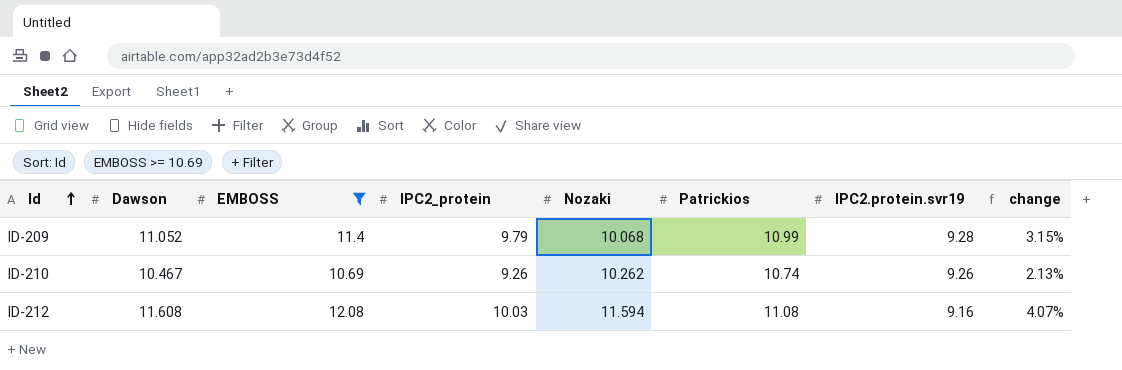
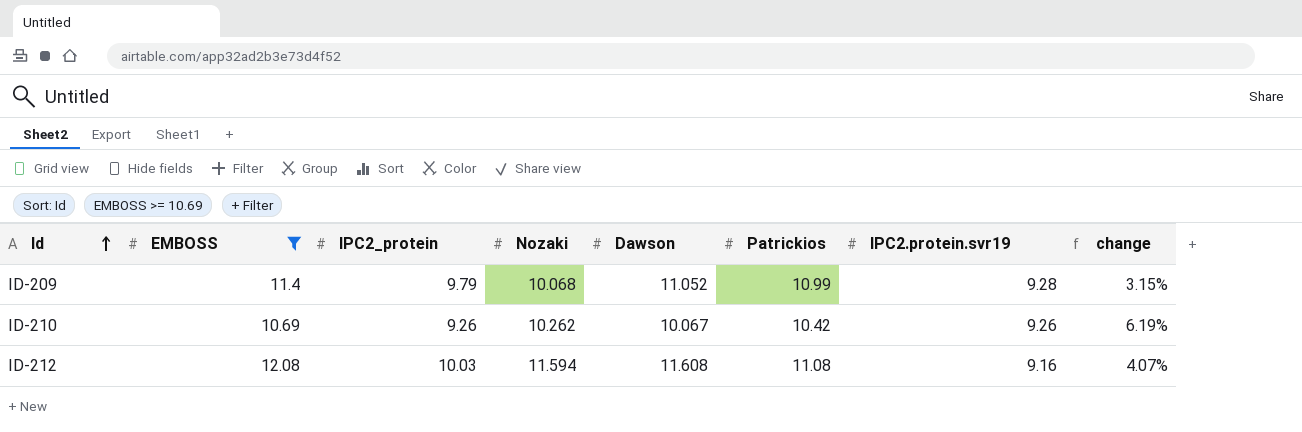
column Dawson | position: 2 -> 5
ID-210 | Dawson: 10.467 -> 10.067
ID-210 | Patrickios: 10.74 -> 10.42
ID-210 | change: 2.13% -> 6.19%

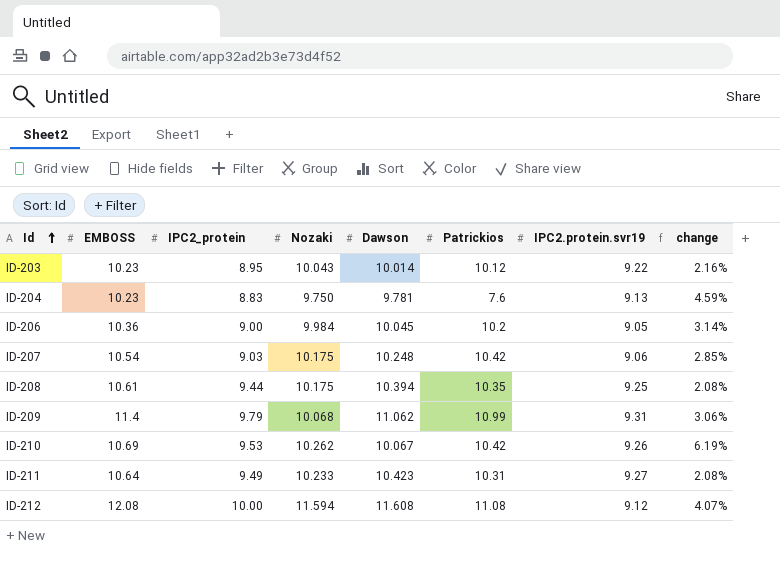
filter: EMBOSS >= 10.69 -> none
ID-209 | Dawson: 11.052 -> 11.062
ID-209 | IPC2.protein.svr19: 9.28 -> 9.31
ID-209 | change: 3.15% -> 3.06%
ID-210 | IPC2_protein: 9.26 -> 9.53
ID-212 | IPC2_protein: 10.03 -> 10.00
ID-212 | IPC2.protein.svr19: 9.16 -> 9.12

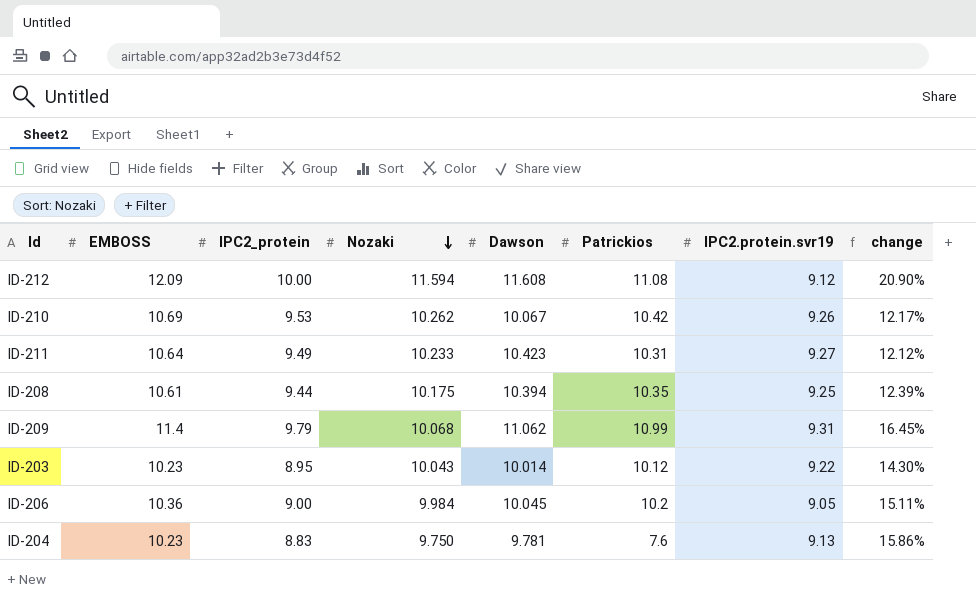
row order: Id ascending -> Nozaki descending
column change | formula: ([EMBOSS] - [Dawson]) / [Dawson] -> ([EMBOSS] - [IPC2_protein]) / [IPC2_protein]
row ID-207: 10.54 | 9.03 | 10.175 | 10.248 | 10.42 | 9.06 | 2.85% -> none
ID-212 | EMBOSS: 12.08 -> 12.09

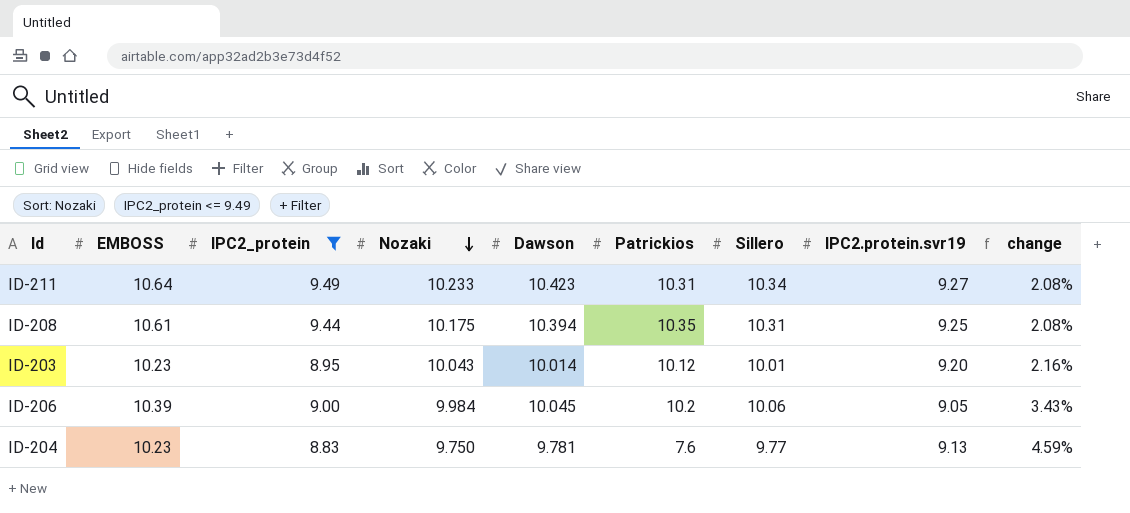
filter: none -> IPC2_protein <= 9.49
column Sillero | position: none -> 7
column change | formula: ([EMBOSS] - [IPC2_protein]) / [IPC2_protein] -> ([EMBOSS] - [Dawson]) / [Dawson]
ID-203 | IPC2.protein.svr19: 9.22 -> 9.20
ID-206 | EMBOSS: 10.36 -> 10.39

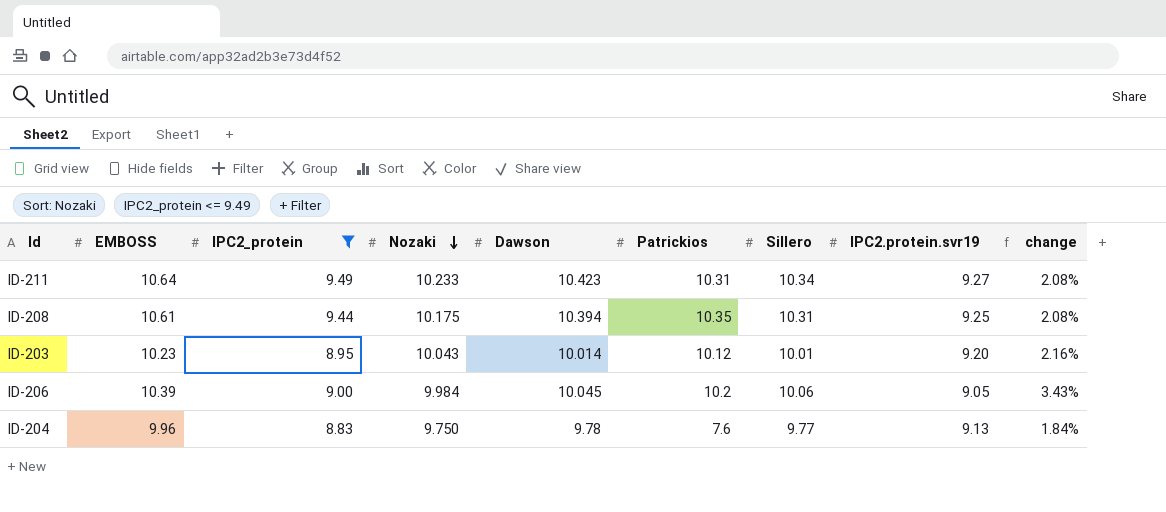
ID-204 | EMBOSS: 10.23 -> 9.96
ID-204 | Dawson: 9.781 -> 9.78
ID-204 | change: 4.59% -> 1.84%

